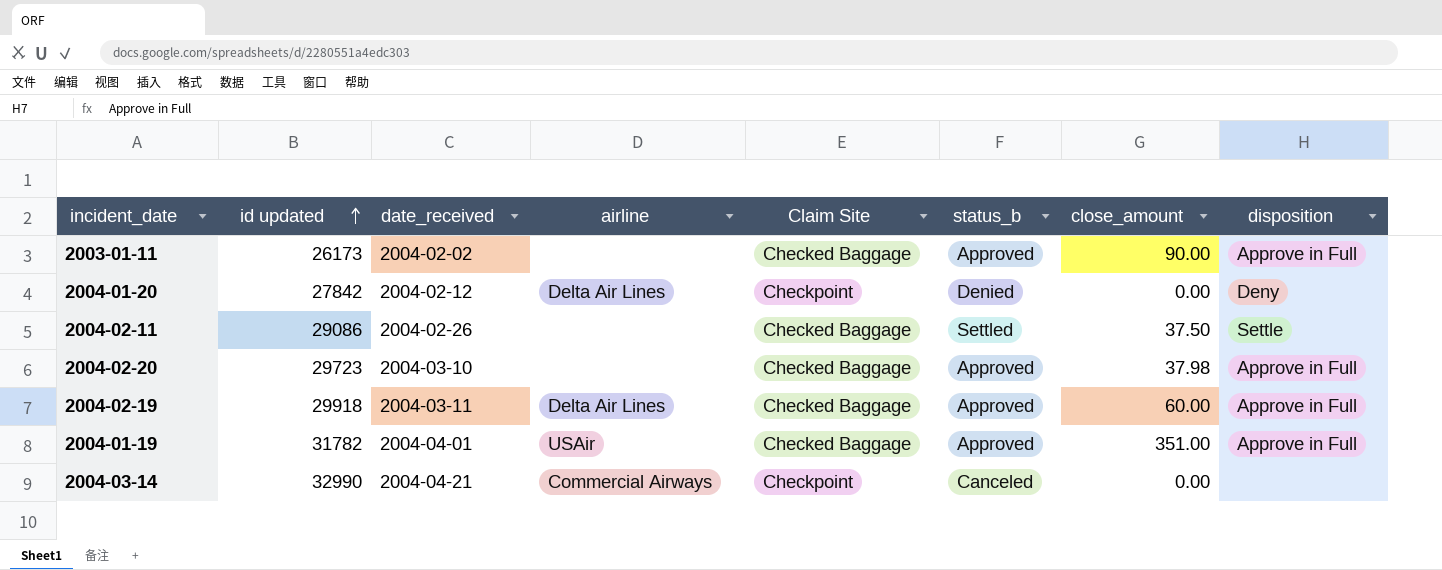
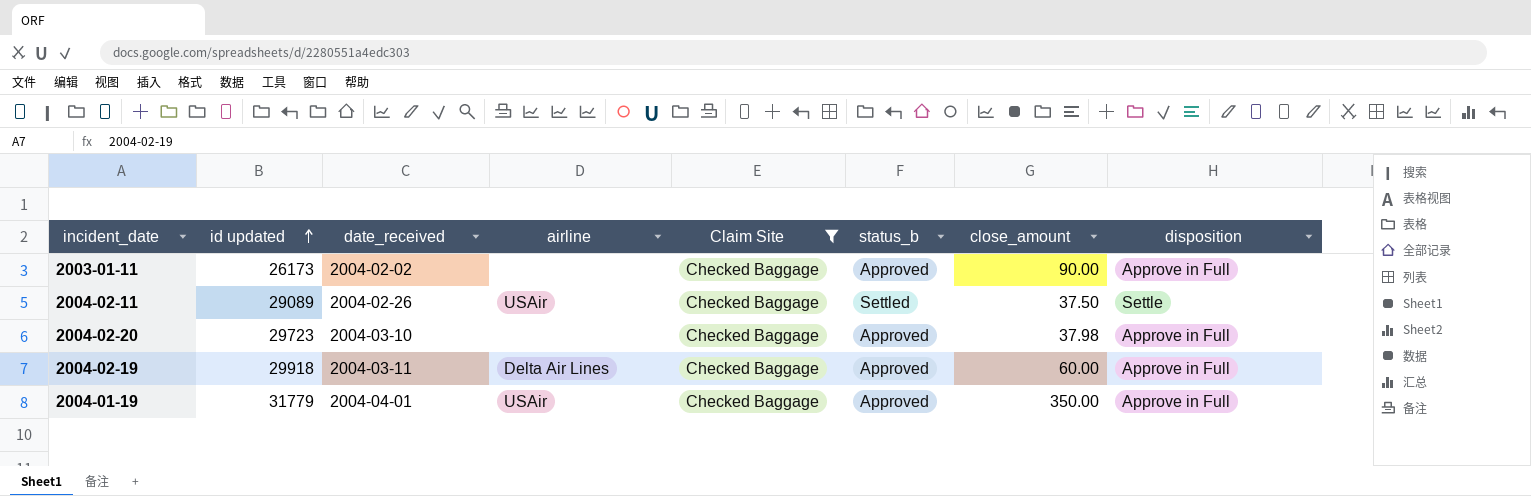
filter: none -> Claim Site = Checked Baggage
2004-02-11 | id updated: 29086 -> 29089
2004-02-11 | airline: none -> USAir
2004-01-19 | id updated: 31782 -> 31779
2004-01-19 | close_amount: 351.00 -> 350.00

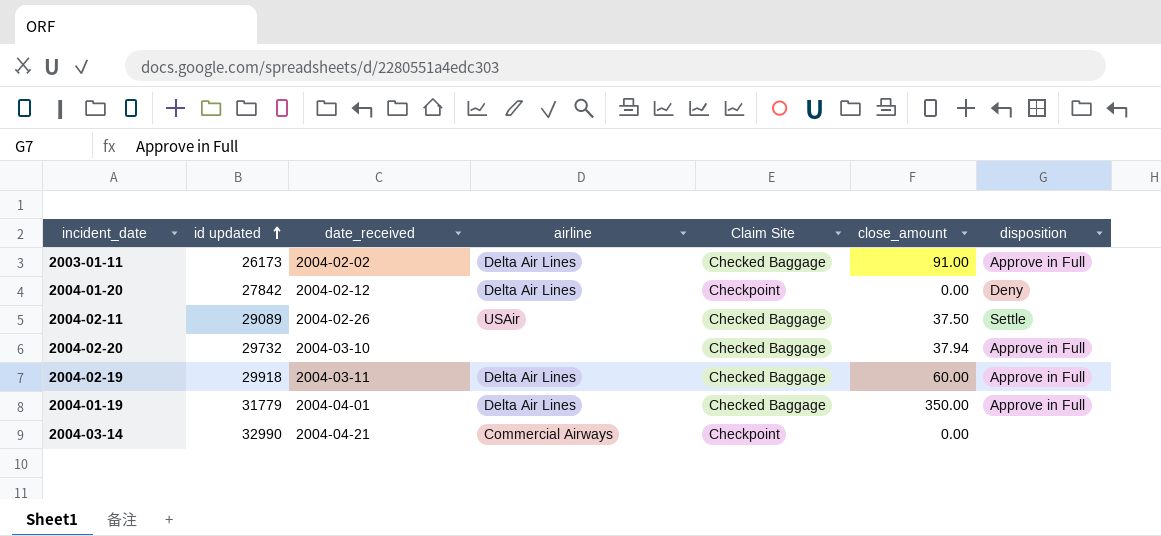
filter: Claim Site = Checked Baggage -> none
column status_b | position: 6 -> none
2003-01-11 | airline: none -> Delta Air Lines
2003-01-11 | close_amount: 90.00 -> 91.00
2004-02-20 | id updated: 29723 -> 29732
2004-02-20 | close_amount: 37.98 -> 37.94
2004-01-19 | airline: USAir -> Delta Air Lines

